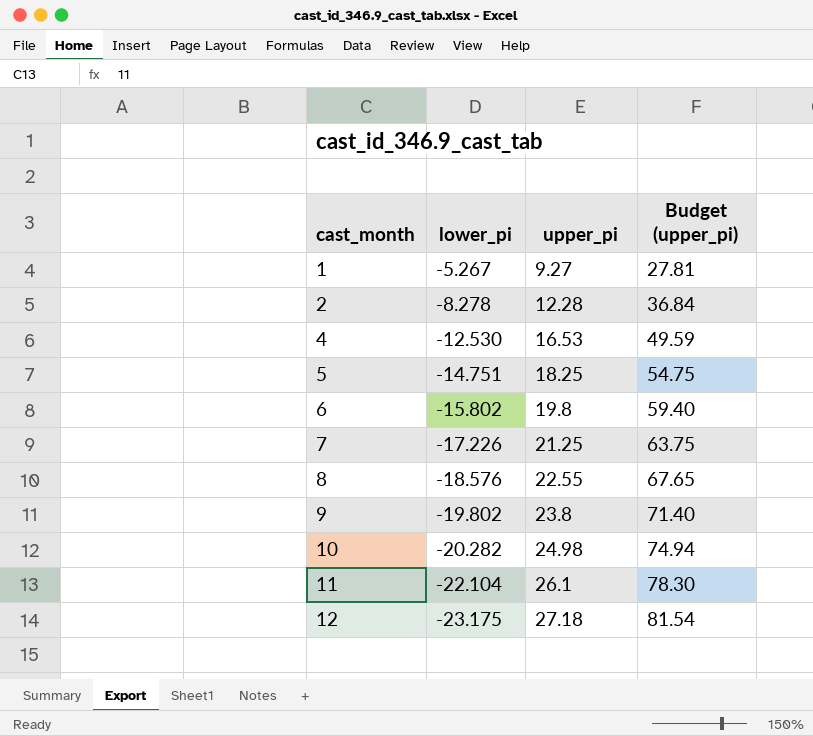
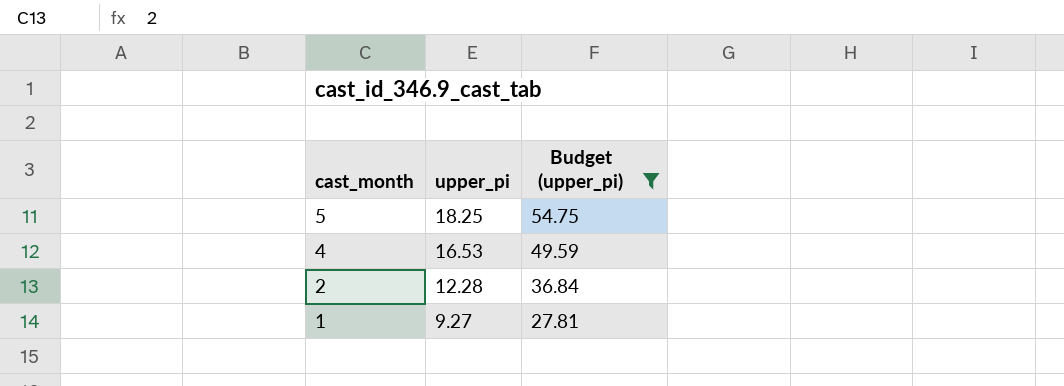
filter: none -> Budget (upper_pi) <= 54.75
row order: cast_month ascending -> cast_month descending
column lower_pi | position: 2 -> none

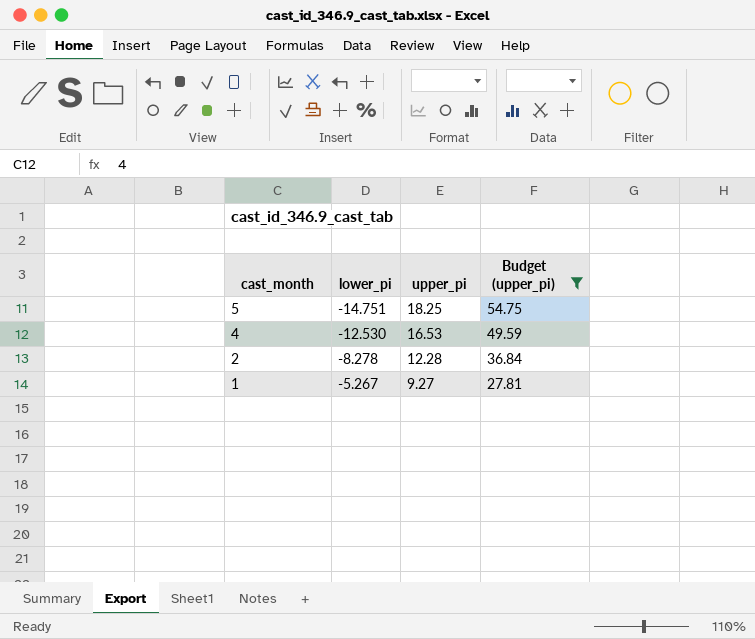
column lower_pi | position: none -> 2

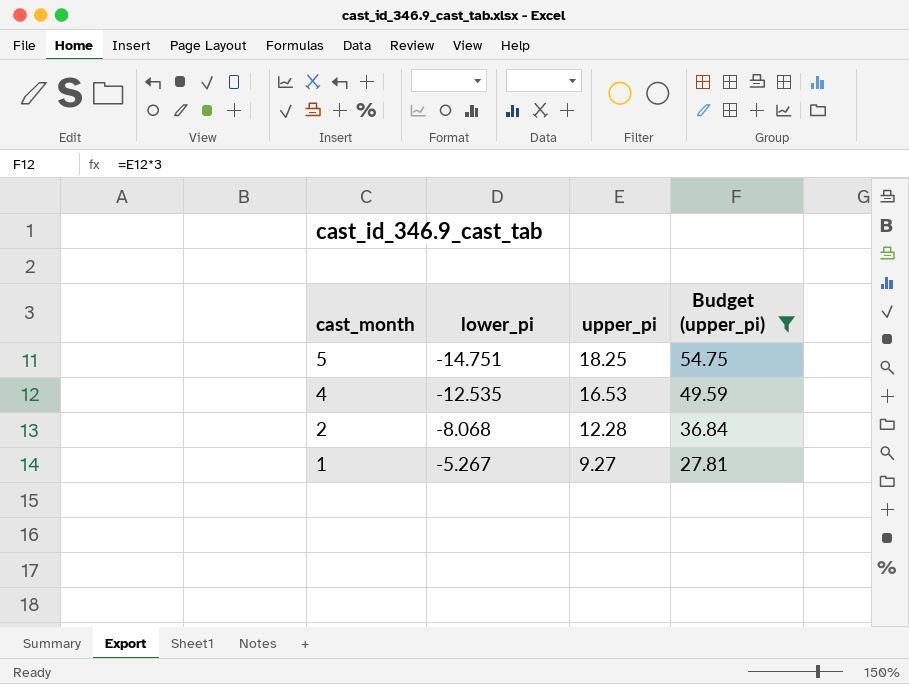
4 | lower_pi: -12.530 -> -12.535
2 | lower_pi: -8.278 -> -8.068

